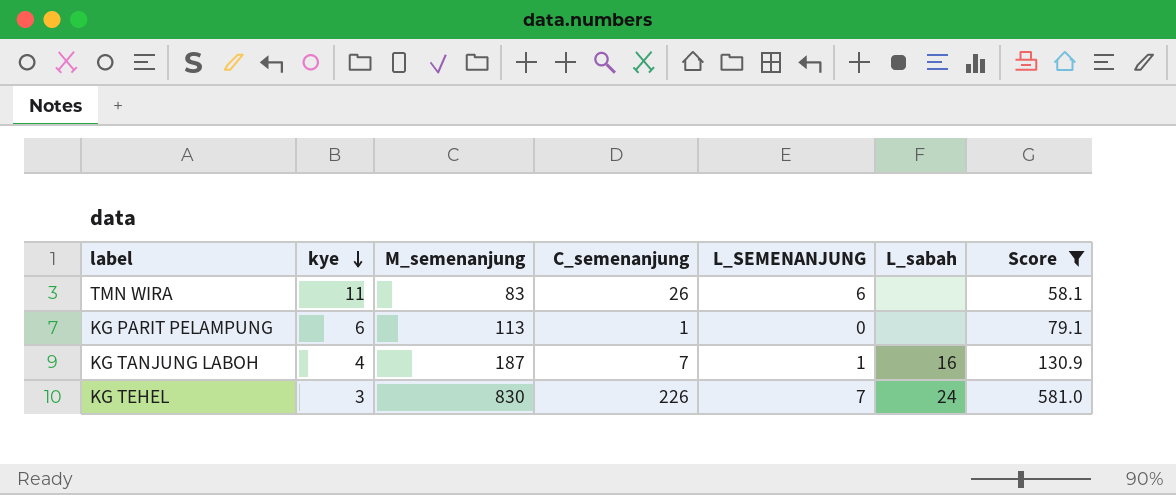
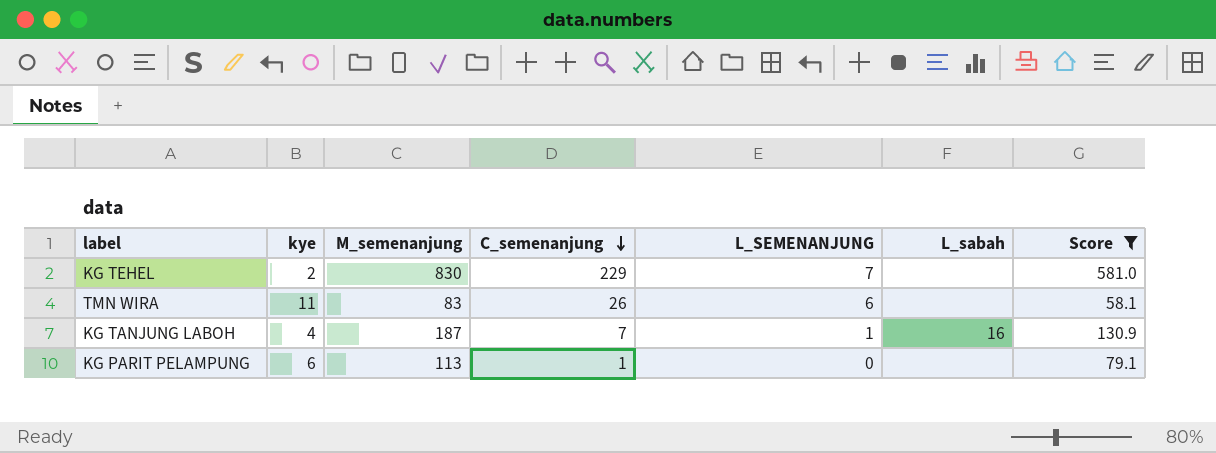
row order: kye descending -> C_semenanjung descending
KG TEHEL | kye: 3 -> 2
KG TEHEL | C_semenanjung: 226 -> 229
KG TEHEL | L_sabah: 24 -> none

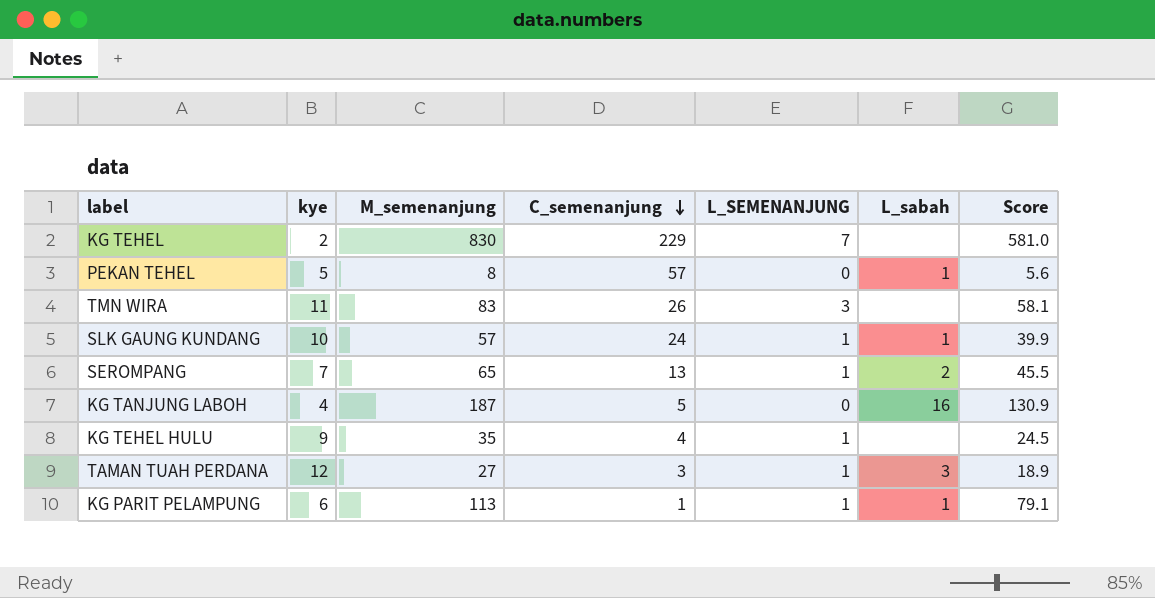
filter: Score >= 58.1 -> none
TMN WIRA | L_SEMENANJUNG: 6 -> 3
KG TANJUNG LABOH | C_semenanjung: 7 -> 5
KG TANJUNG LABOH | L_SEMENANJUNG: 1 -> 0
KG PARIT PELAMPUNG | L_SEMENANJUNG: 0 -> 1
KG PARIT PELAMPUNG | L_sabah: none -> 1

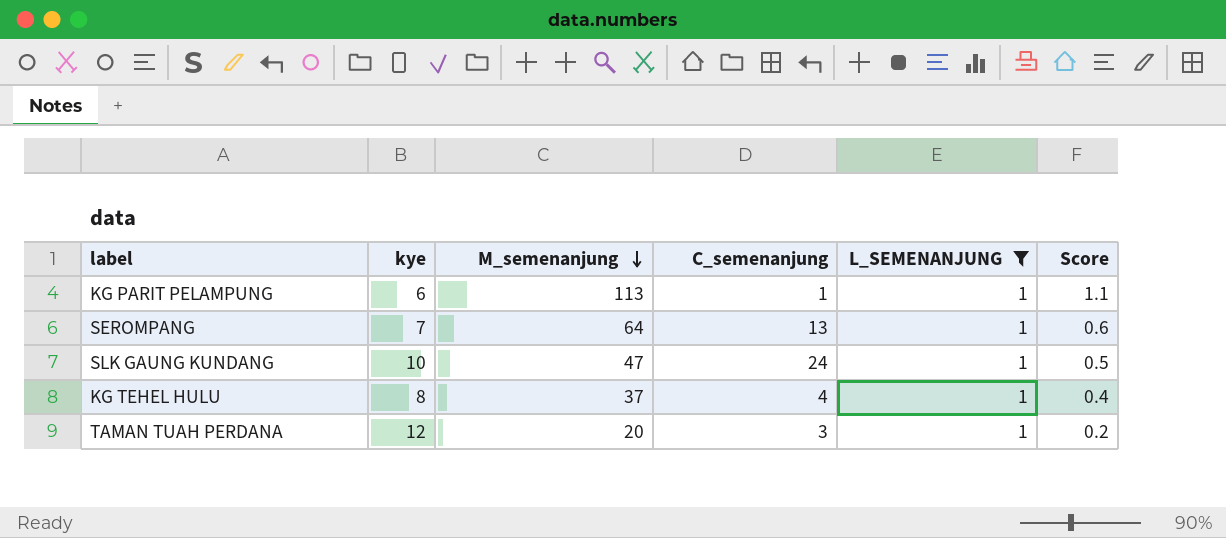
filter: none -> L_SEMENANJUNG = 1
row order: C_semenanjung descending -> M_semenanjung descending
column L_sabah | position: 6 -> none
column Score | formula: [M_semenanjung] * 0.7 -> [M_semenanjung] * 0.01
SEROMPANG | M_semenanjung: 65 -> 64
SLK GAUNG KUNDANG | M_semenanjung: 57 -> 47
KG TEHEL HULU | kye: 9 -> 8
KG TEHEL HULU | M_semenanjung: 35 -> 37
TAMAN TUAH PERDANA | M_semenanjung: 27 -> 20

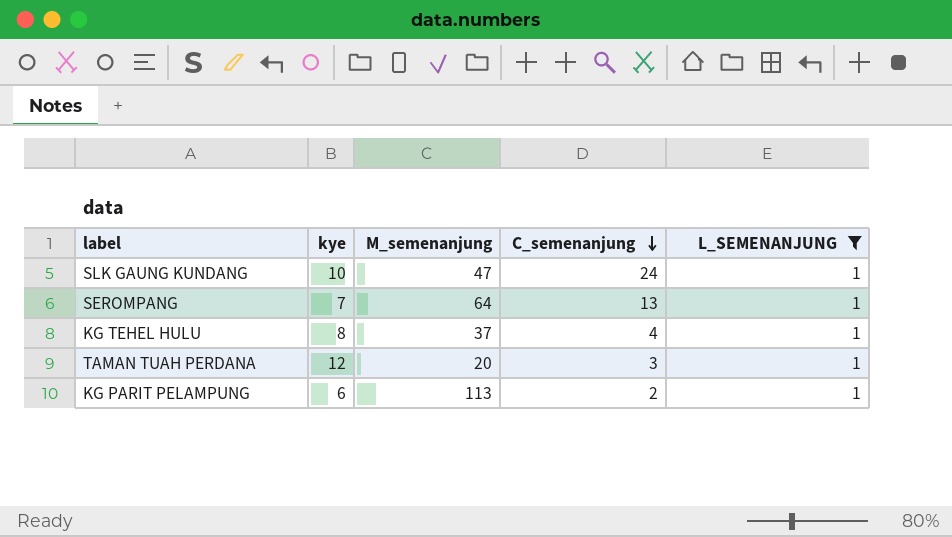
row order: M_semenanjung descending -> C_semenanjung descending
column Score | formula: [M_semenanjung] * 0.01 -> none
KG PARIT PELAMPUNG | C_semenanjung: 1 -> 2

